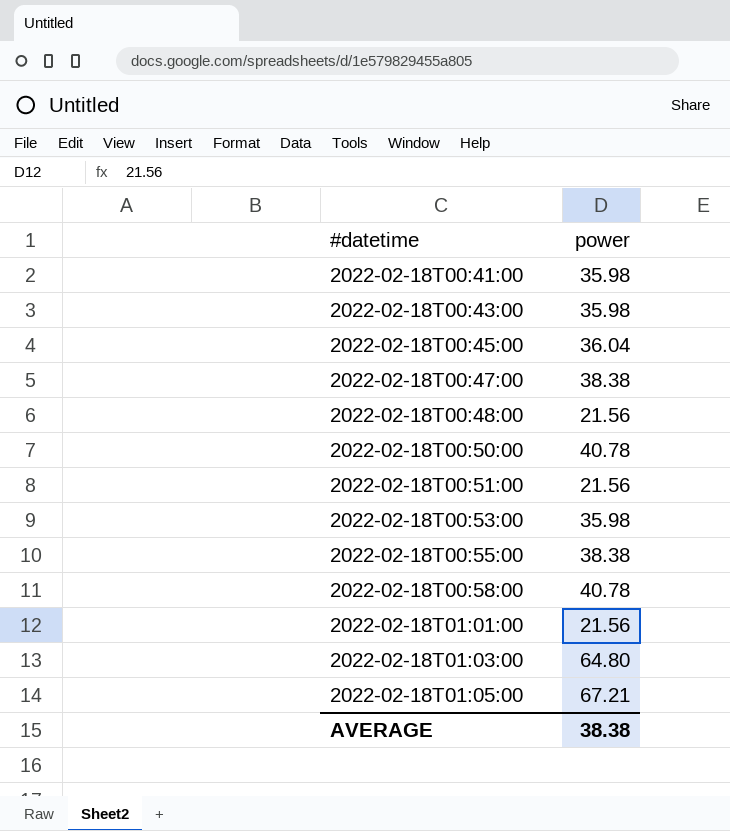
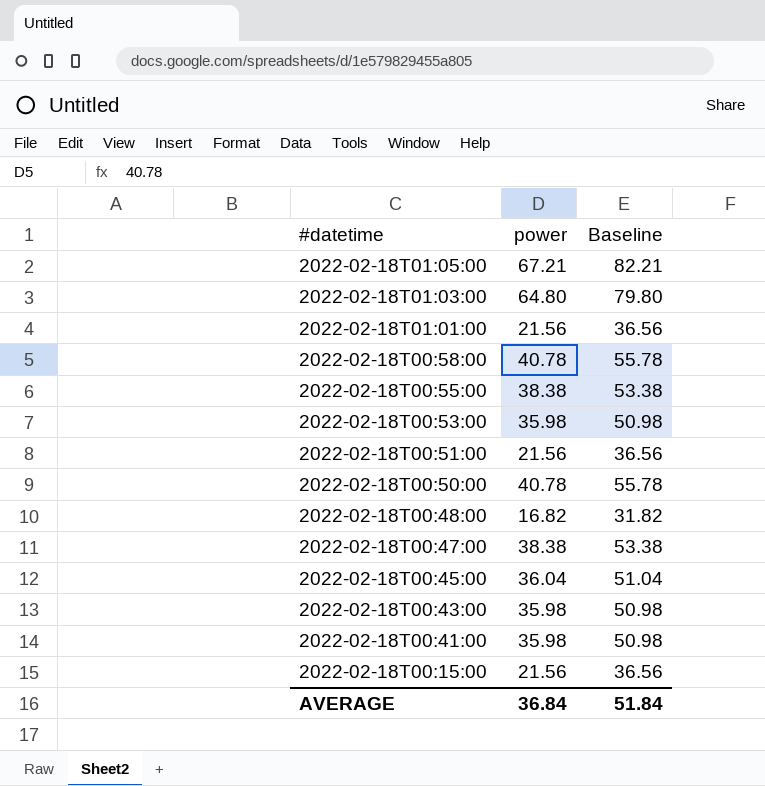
row order: #datetime ascending -> #datetime descending
column Baseline | formula: none -> [power] + 15
2022-02-18T00:48:00 | power: 21.56 -> 16.82
row 2022-02-18T00:15:00: none -> 21.56 | 36.56
AVERAGE | power: 38.38 -> 36.84

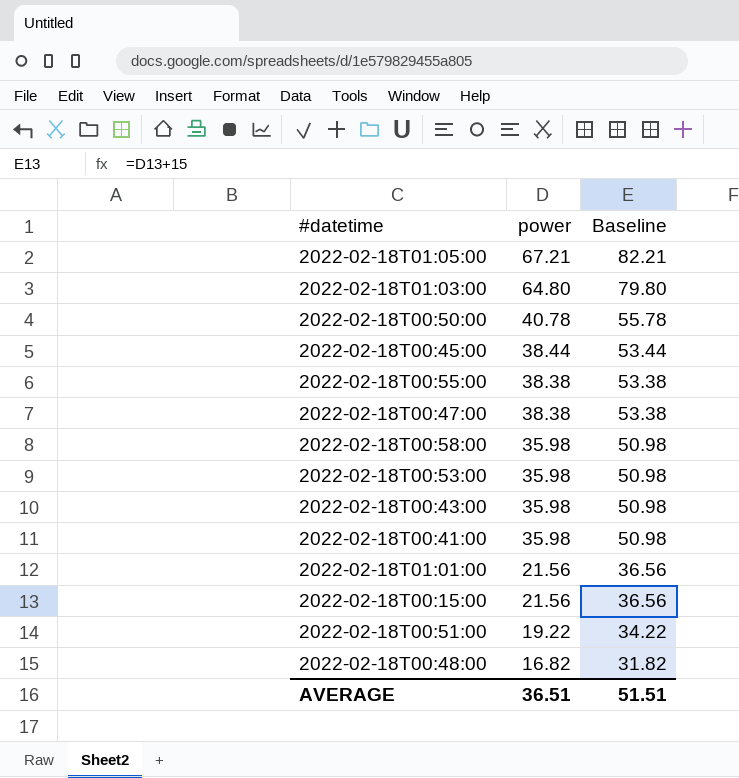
row order: #datetime descending -> power descending
2022-02-18T00:45:00 | power: 36.04 -> 38.44
2022-02-18T00:45:00 | Baseline: 51.04 -> 53.44
2022-02-18T00:58:00 | power: 40.78 -> 35.98
2022-02-18T00:58:00 | Baseline: 55.78 -> 50.98
2022-02-18T00:51:00 | power: 21.56 -> 19.22
2022-02-18T00:51:00 | Baseline: 36.56 -> 34.22
AVERAGE | power: 36.84 -> 36.51
AVERAGE | Baseline: 51.84 -> 51.51

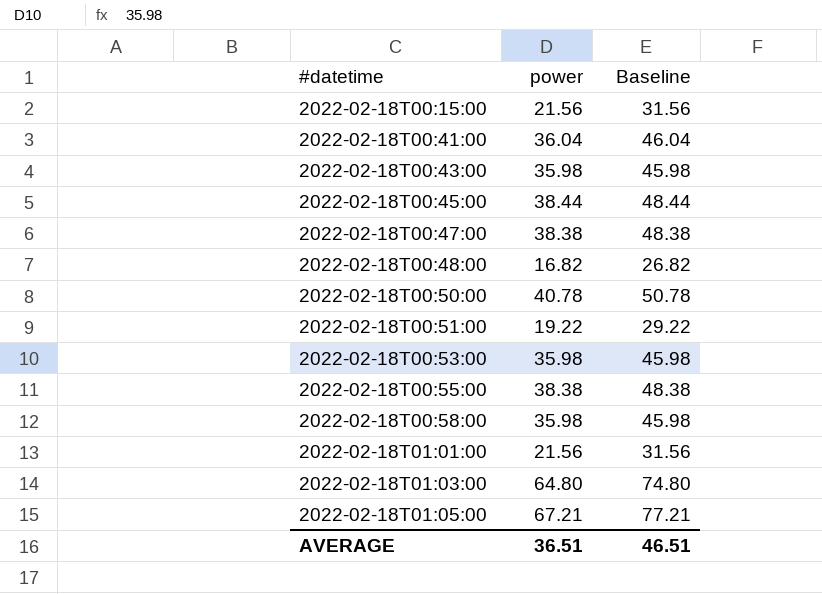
row order: power descending -> #datetime ascending
column Baseline | formula: [power] + 15 -> [power] + 10
2022-02-18T00:41:00 | power: 35.98 -> 36.04
AVERAGE | Baseline: 51.51 -> 46.51

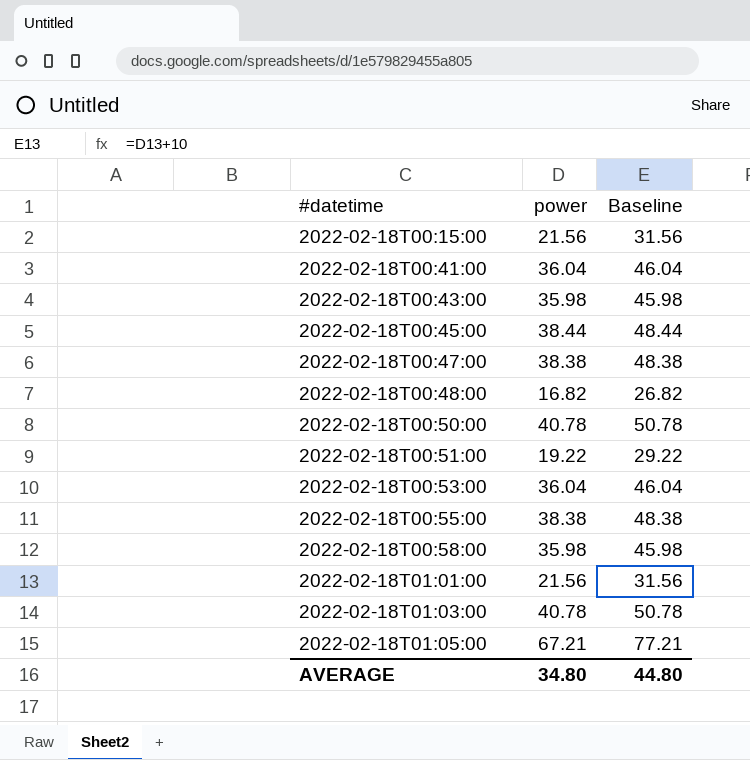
2022-02-18T00:53:00 | power: 35.98 -> 36.04
2022-02-18T00:53:00 | Baseline: 45.98 -> 46.04
2022-02-18T01:03:00 | power: 64.80 -> 40.78
2022-02-18T01:03:00 | Baseline: 74.80 -> 50.78
AVERAGE | power: 36.51 -> 34.80
AVERAGE | Baseline: 46.51 -> 44.80

